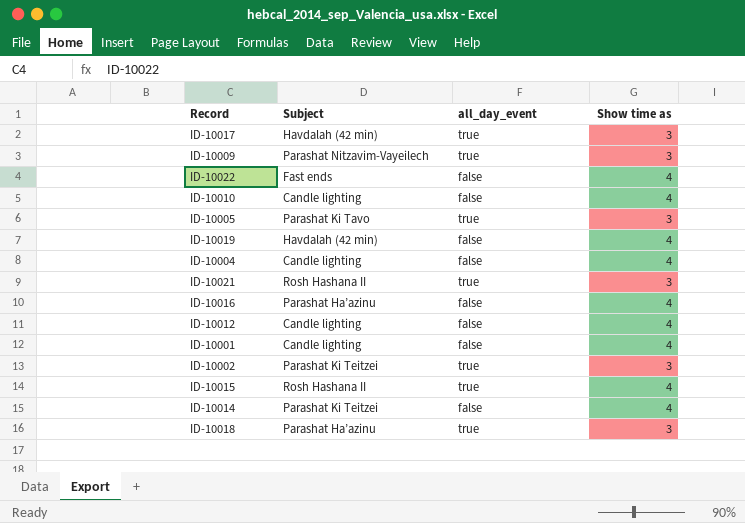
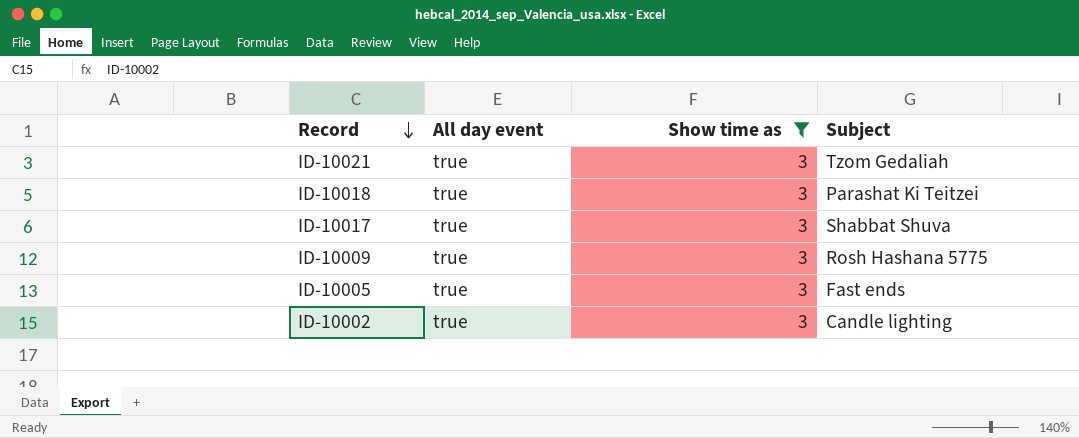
filter: none -> Show time as = 3
row order: none -> Record descending
column name: all_day_event -> All day event
column Subject | position: 2 -> 4
ID-10021 | Subject: Rosh Hashana II -> Tzom Gedaliah
ID-10018 | Subject: Parashat Ha’azinu -> Parashat Ki Teitzei
ID-10017 | Subject: Havdalah (42 min) -> Shabbat Shuva
ID-10009 | Subject: Parashat Nitzavim-Vayeilech -> Rosh Hashana 5775
ID-10005 | Subject: Parashat Ki Tavo -> Fast ends
ID-10002 | Subject: Parashat Ki Teitzei -> Candle lighting

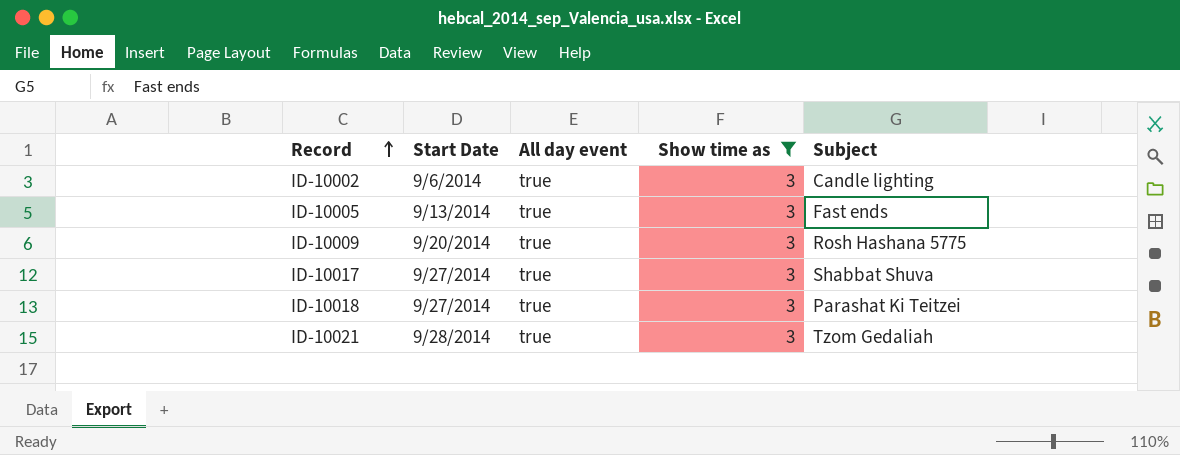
row order: Record descending -> Record ascending
column Start Date | position: none -> 2

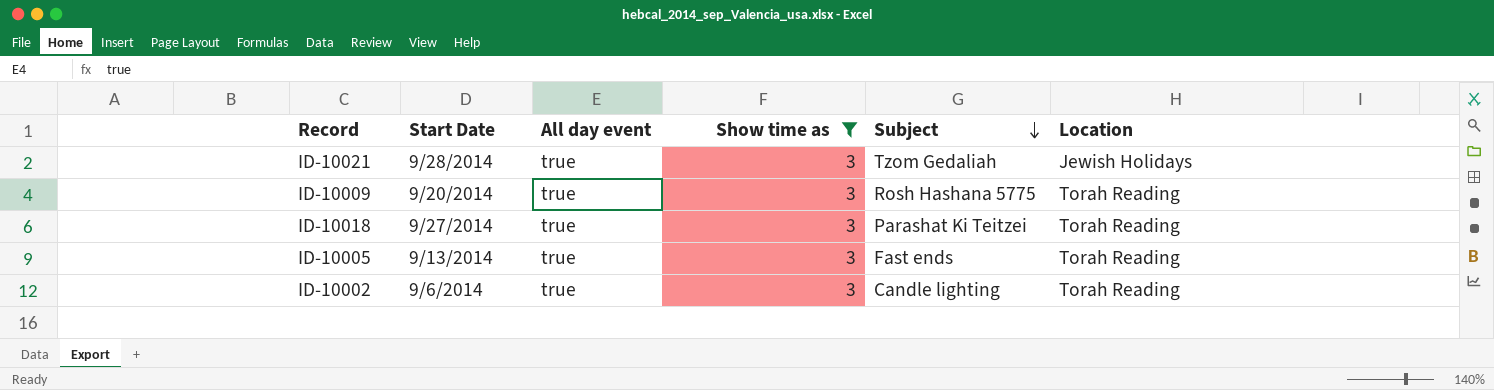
row order: Record ascending -> Subject descending
column Location | position: none -> 6
row ID-10017: 9/27/2014 | true | 3 | Shabbat Shuva -> none

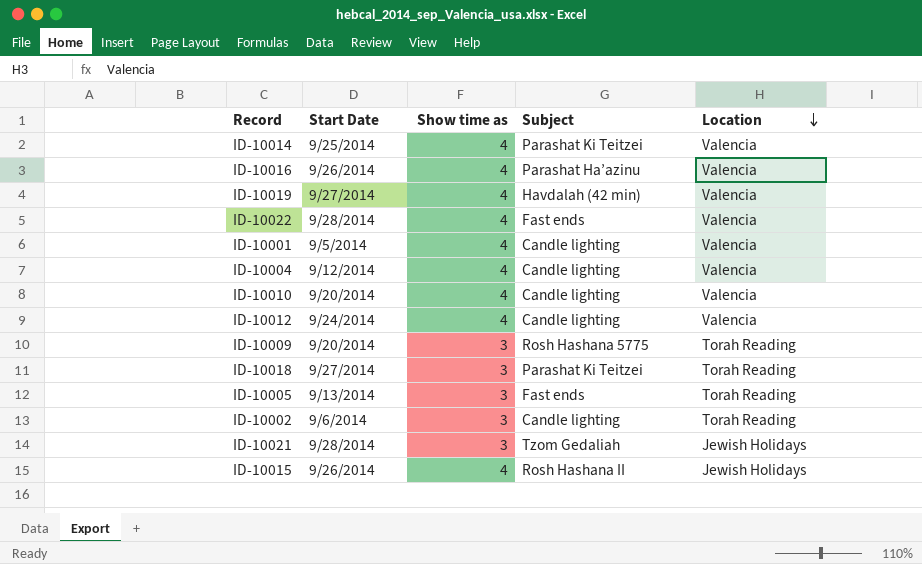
filter: Show time as = 3 -> none
row order: Subject descending -> Location descending
column All day event | position: 3 -> none

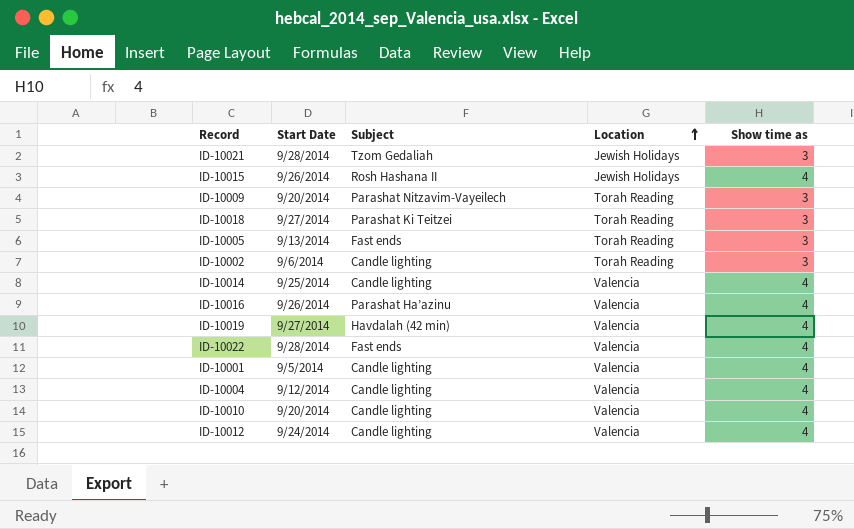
row order: Location descending -> Location ascending
column Show time as | position: 3 -> 5
ID-10009 | Subject: Rosh Hashana 5775 -> Parashat Nitzavim-Vayeilech
ID-10014 | Subject: Parashat Ki Teitzei -> Candle lighting

